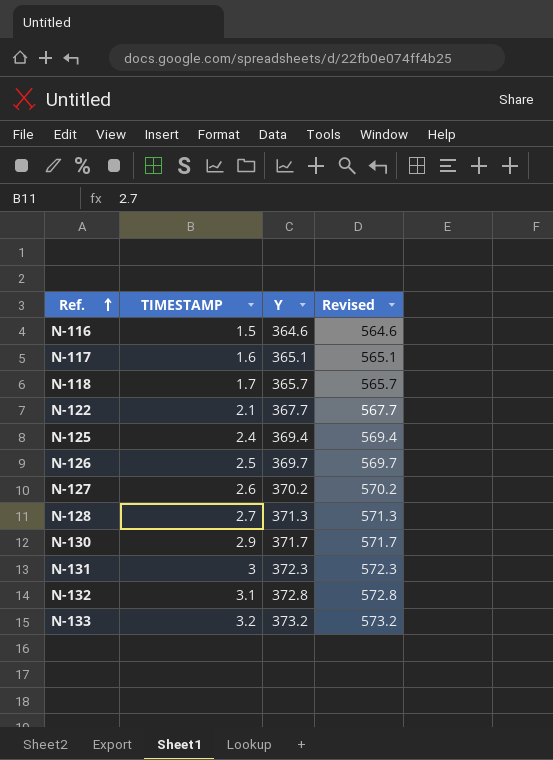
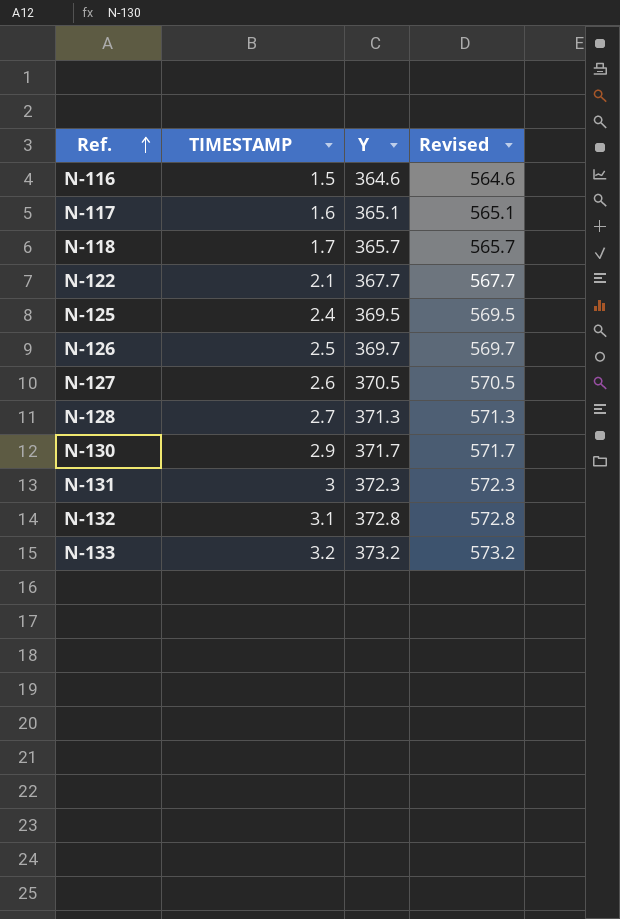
N-125 | Y: 369.4 -> 369.5
N-125 | Revised: 569.4 -> 569.5
N-127 | Y: 370.2 -> 370.5
N-127 | Revised: 570.2 -> 570.5

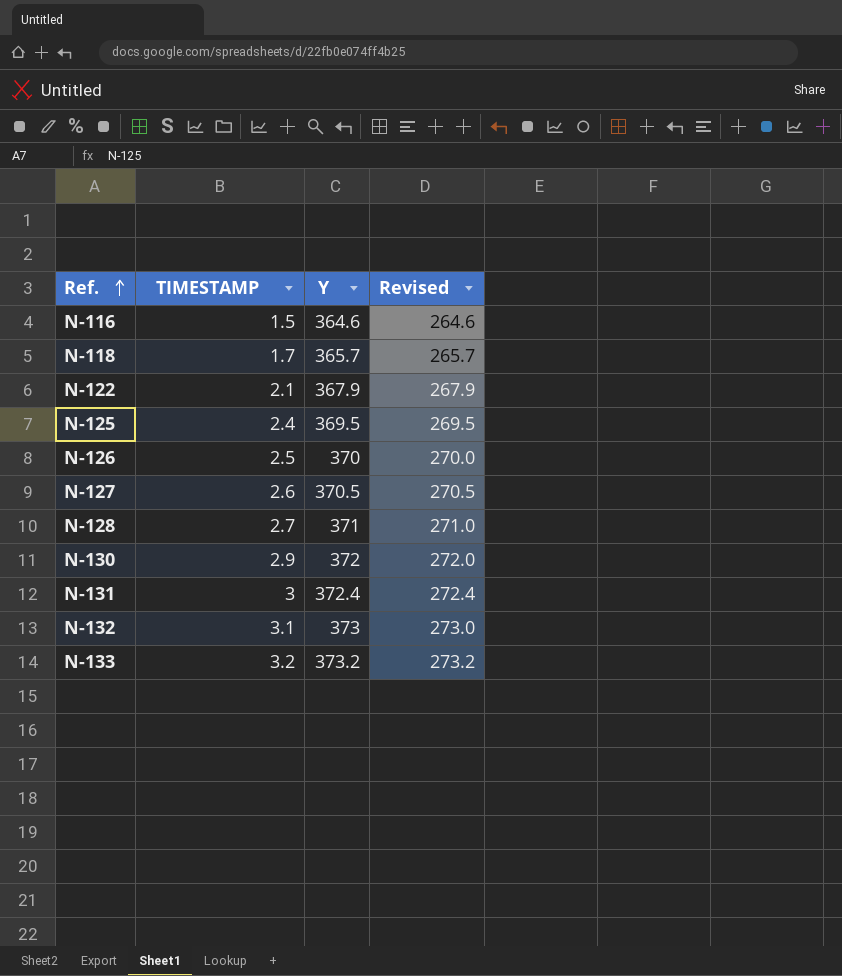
column Revised | formula: [Y] + 200 -> [Y] - 100
row N-117: 1.6 | 365.1 | 565.1 -> none
N-122 | Y: 367.7 -> 367.9
N-126 | Y: 369.7 -> 370
N-128 | Y: 371.3 -> 371
N-130 | Y: 371.7 -> 372
N-131 | Y: 372.3 -> 372.4
N-132 | Y: 372.8 -> 373

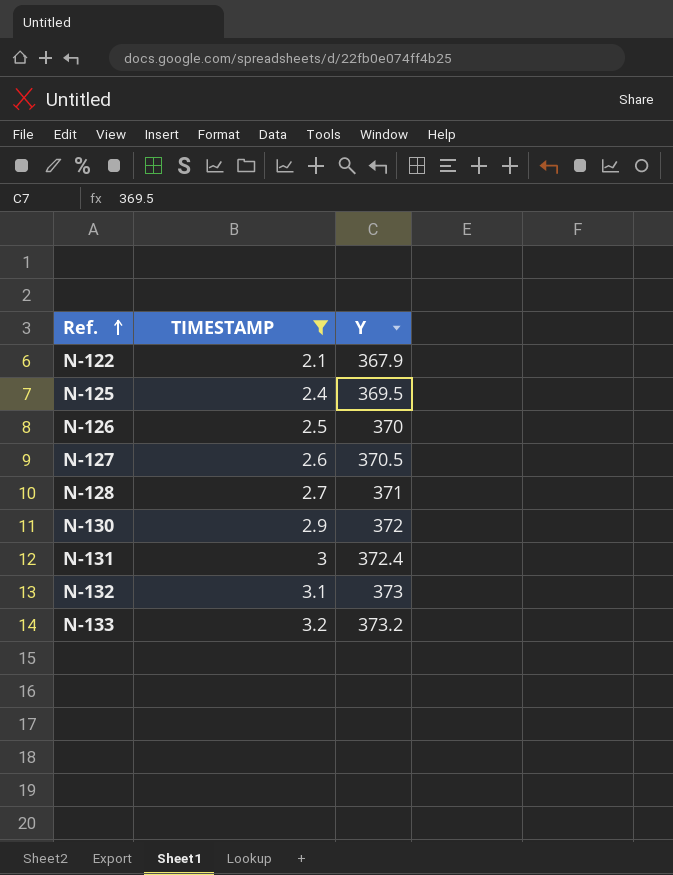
filter: none -> TIMESTAMP >= 2.1
column Revised | formula: [Y] - 100 -> none

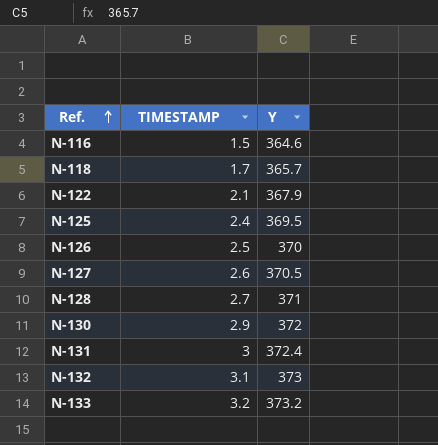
filter: TIMESTAMP >= 2.1 -> none

